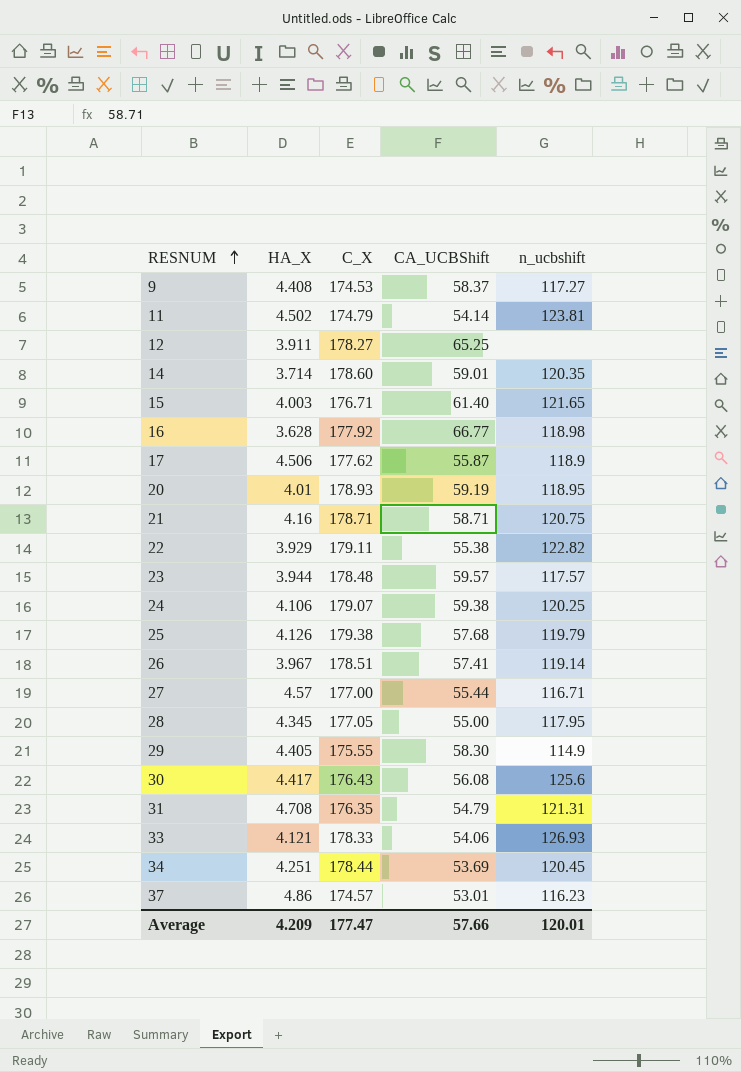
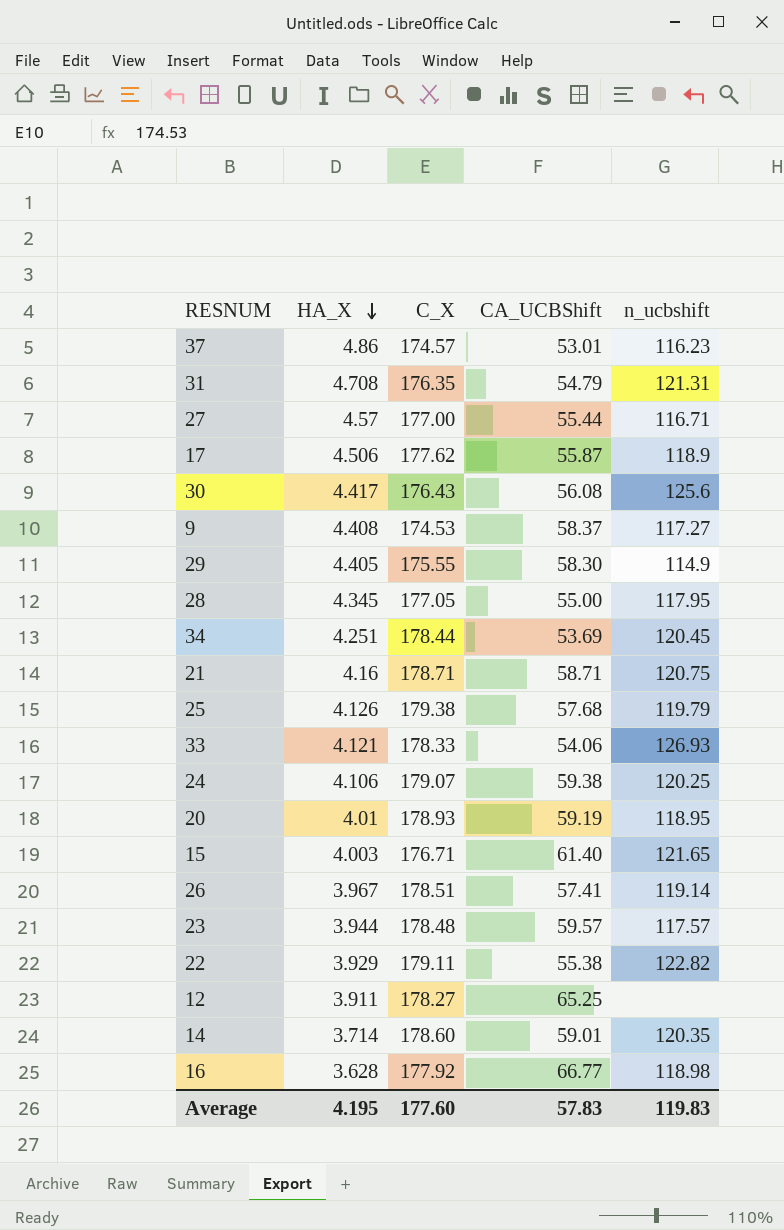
row order: RESNUM ascending -> HA_X descending
row 11: 4.502 | 174.79 | 54.14 | 123.81 -> none
Average | HA_X: 4.209 -> 4.195
Average | C_X: 177.47 -> 177.60
Average | CA_UCBShift: 57.66 -> 57.83
Average | n_ucbshift: 120.01 -> 119.83

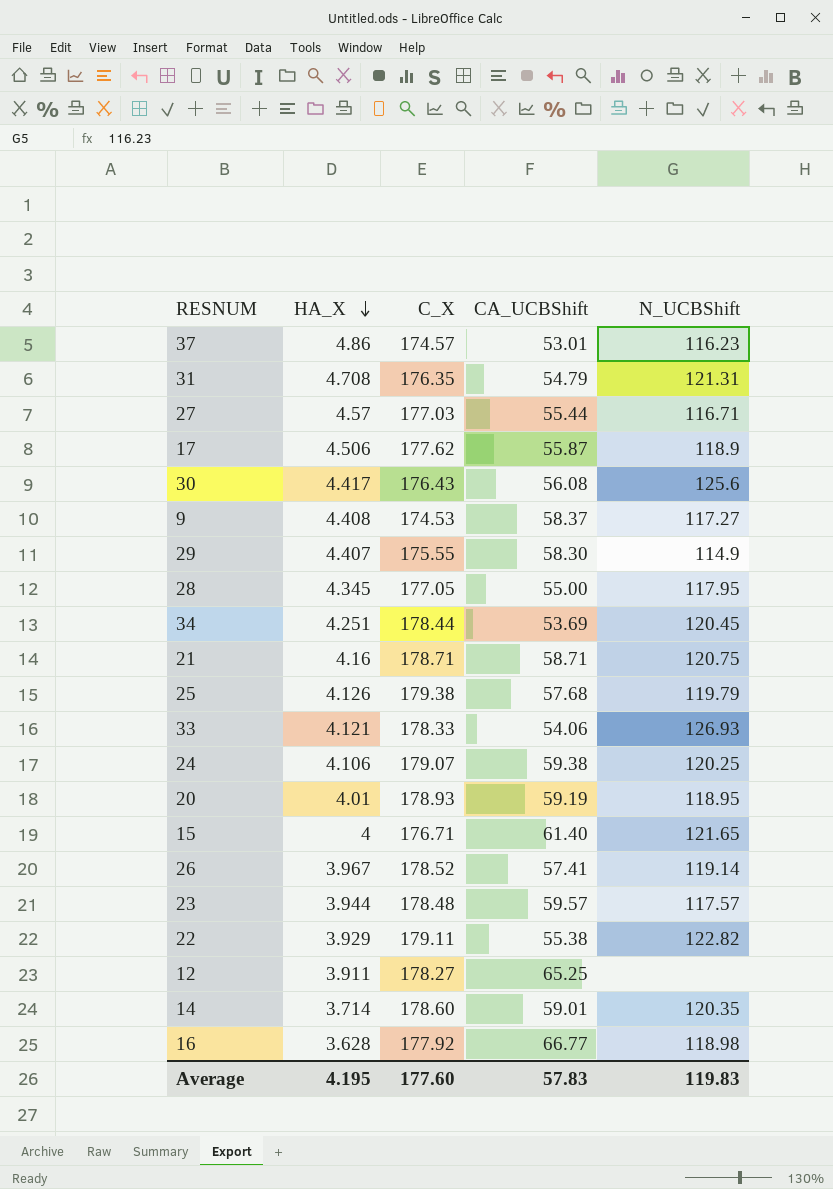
column name: n_ucbshift -> N_UCBShift
27 | C_X: 177.00 -> 177.03
29 | HA_X: 4.405 -> 4.407
15 | HA_X: 4.003 -> 4
26 | C_X: 178.51 -> 178.52

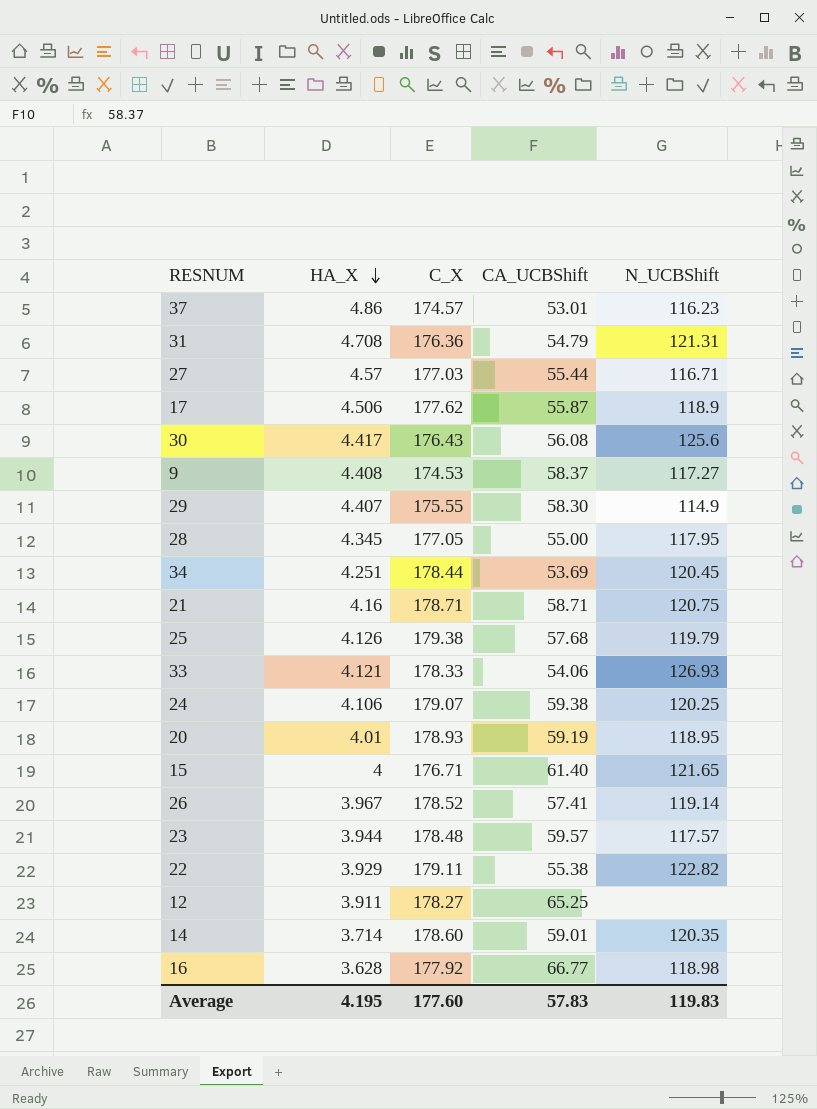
31 | C_X: 176.35 -> 176.36

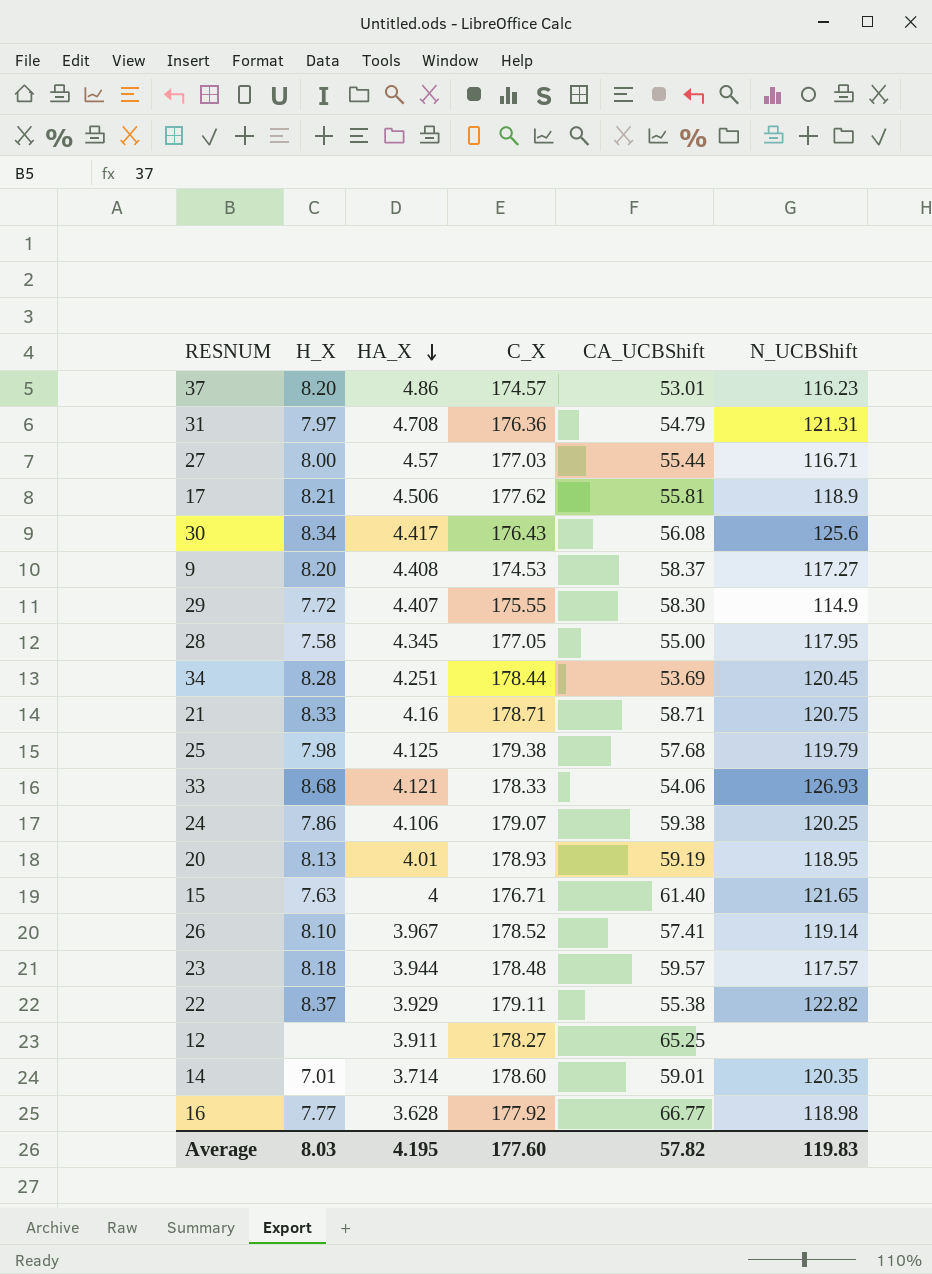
column H_X | position: none -> 2
17 | CA_UCBShift: 55.87 -> 55.81
25 | HA_X: 4.126 -> 4.125
Average | CA_UCBShift: 57.83 -> 57.82

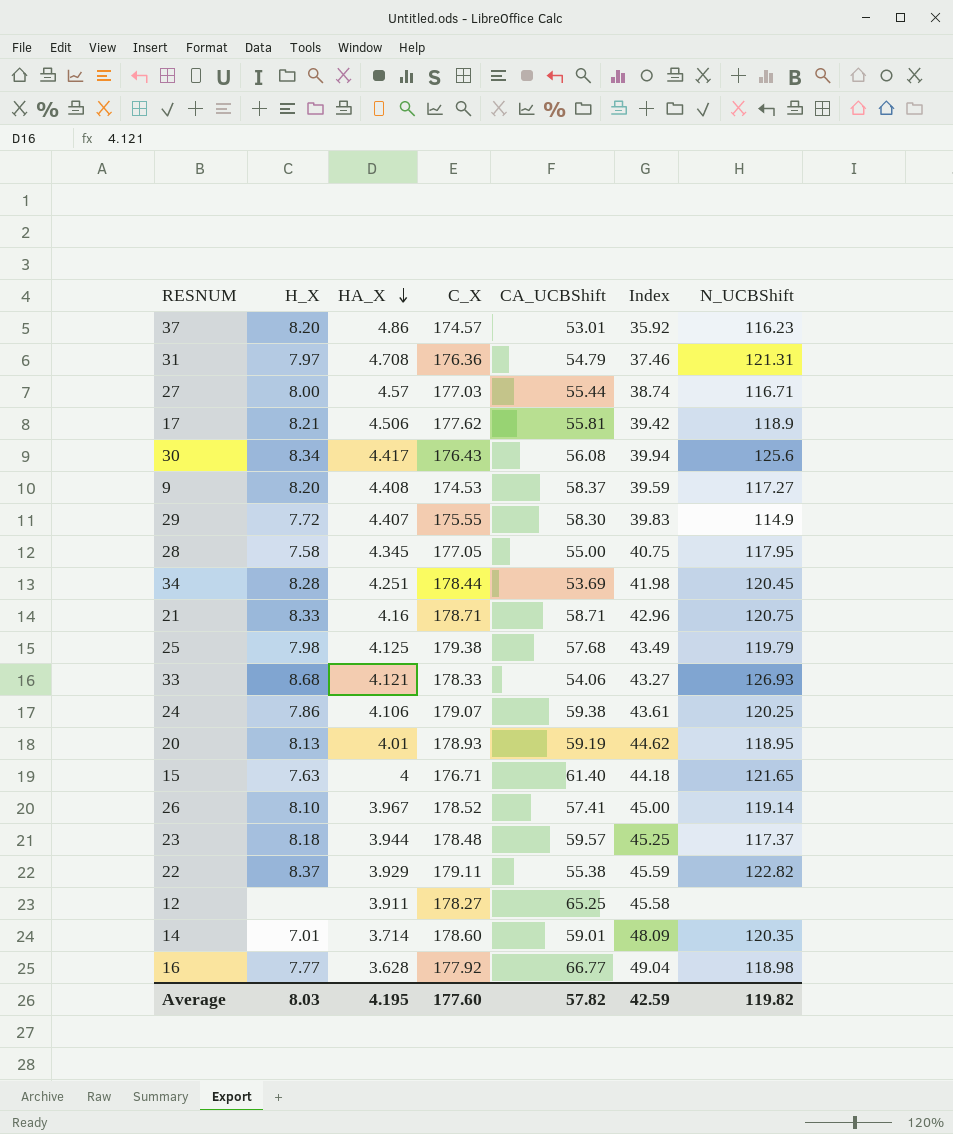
column Index | formula: none -> [C_X] / [HA_X]
23 | N_UCBShift: 117.57 -> 117.37
Average | N_UCBShift: 119.83 -> 119.82

